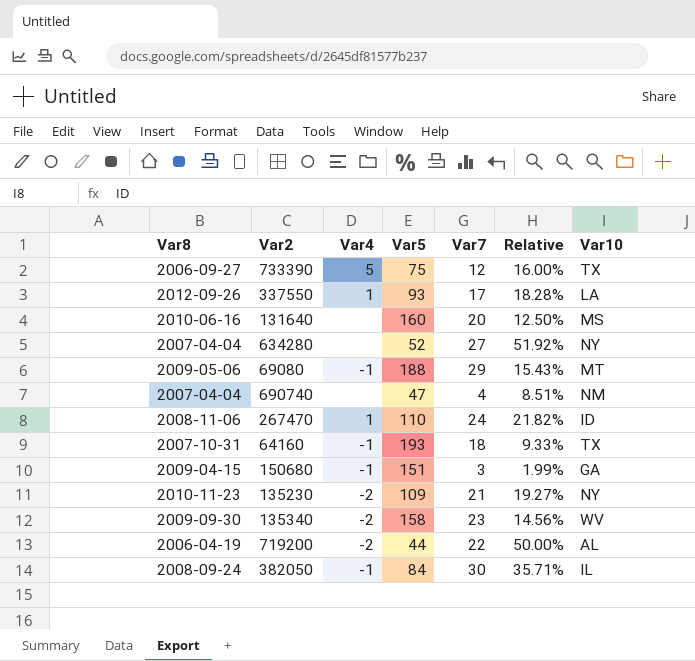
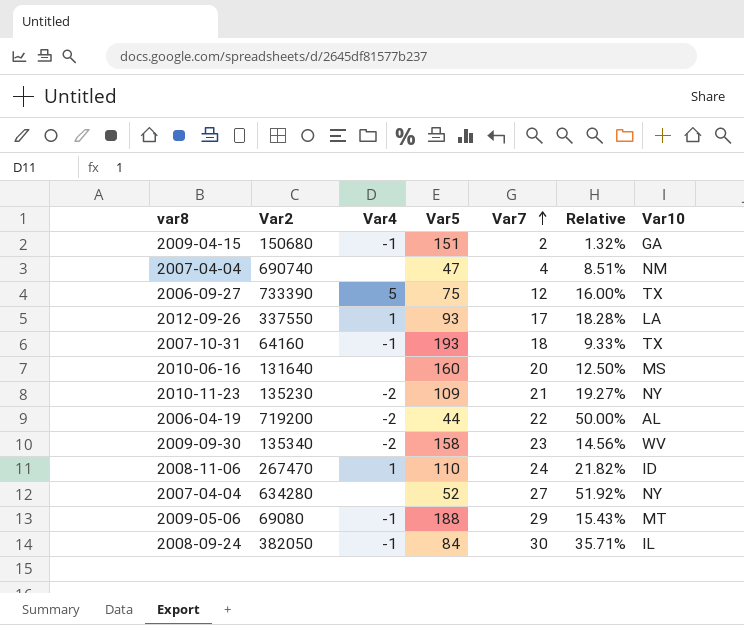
row order: none -> Var7 ascending
column name: Var8 -> var8
150680 | Var7: 3 -> 2
150680 | Relative: 1.99% -> 1.32%

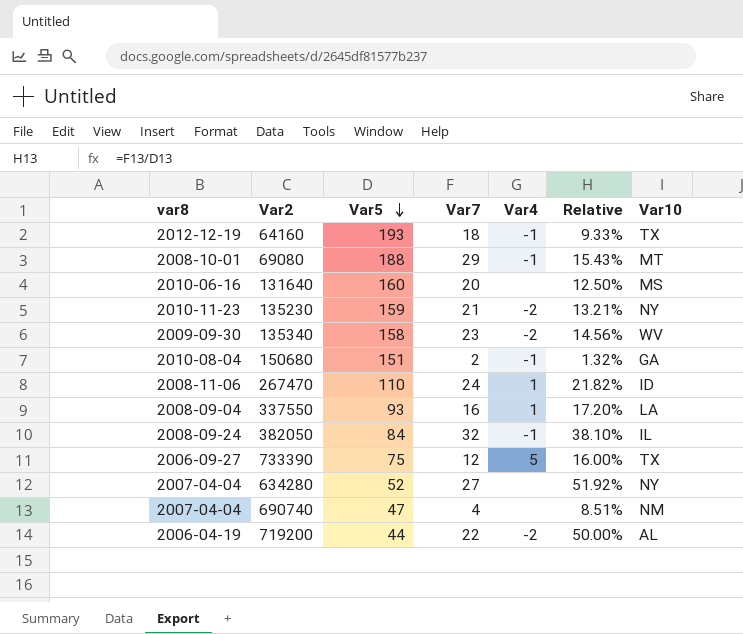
row order: Var7 ascending -> Var5 descending
column Var4 | position: 3 -> 5
64160 | var8: 2007-10-31 -> 2012-12-19
69080 | var8: 2009-05-06 -> 2008-10-01
135230 | Var5: 109 -> 159
135230 | Relative: 19.27% -> 13.21%
150680 | var8: 2009-04-15 -> 2010-08-04
337550 | var8: 2012-09-26 -> 2008-09-04
337550 | Var7: 17 -> 16
337550 | Relative: 18.28% -> 17.20%
382050 | Var7: 30 -> 32
382050 | Relative: 35.71% -> 38.10%

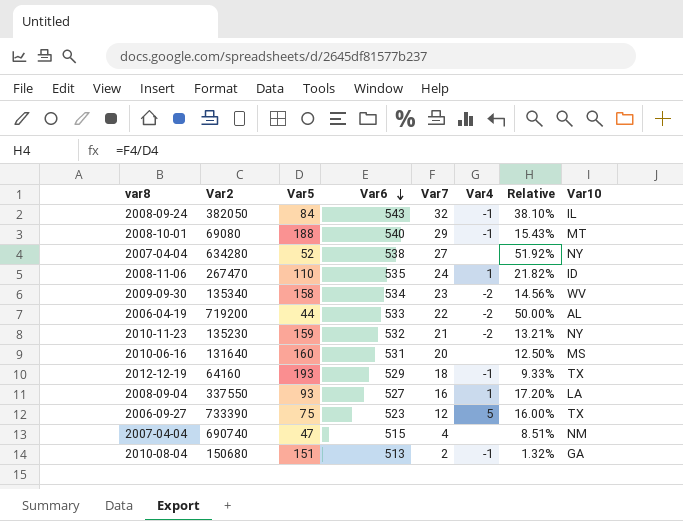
row order: Var5 descending -> Var6 descending
column Var6 | position: none -> 4

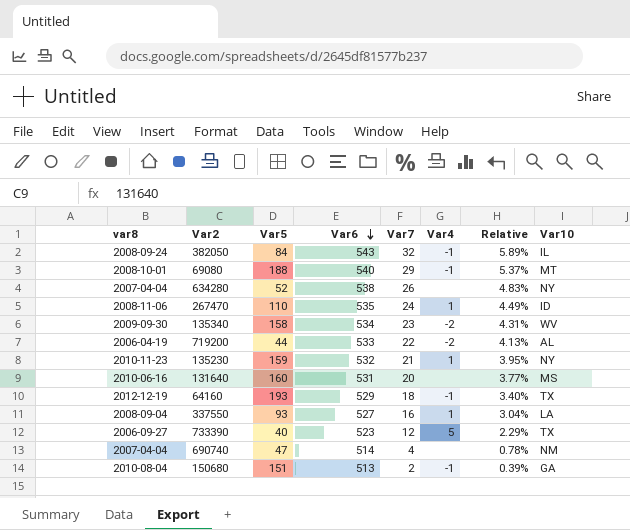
column Relative | formula: [Var7] / [Var5] -> [Var7] / [Var6]
634280 | Var7: 27 -> 26
135230 | Var4: -2 -> 1
733390 | Var5: 75 -> 40
690740 | Var6: 515 -> 514

